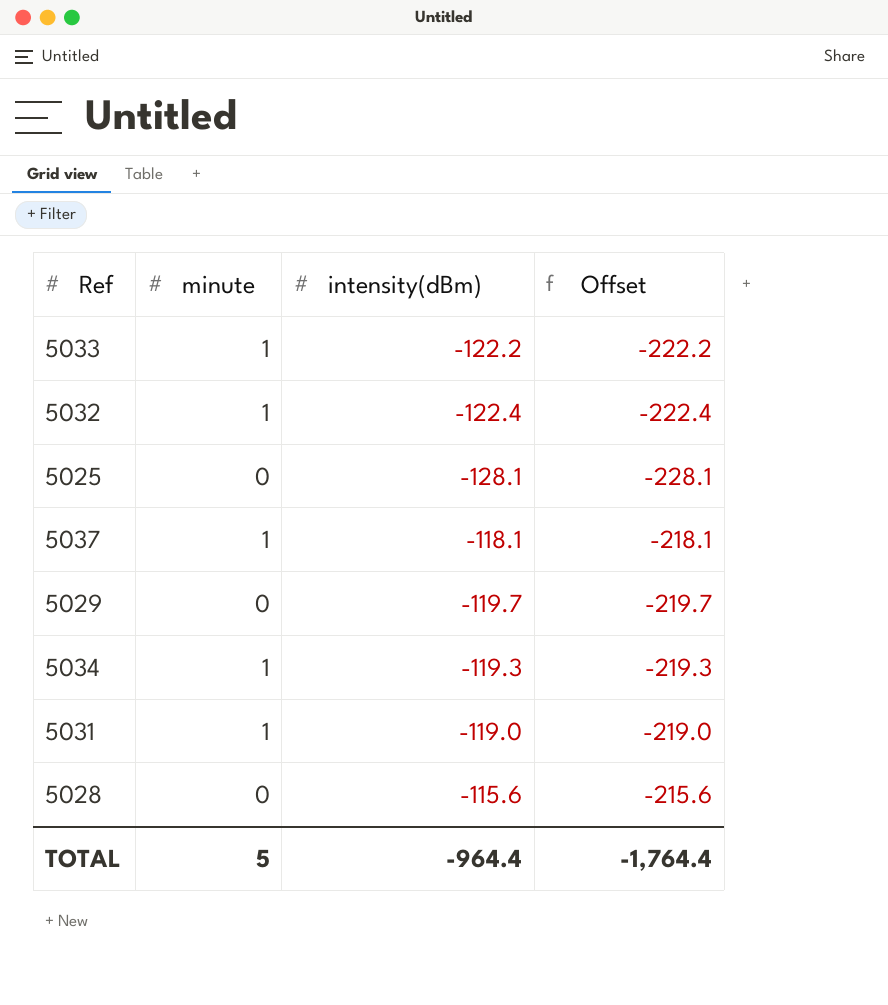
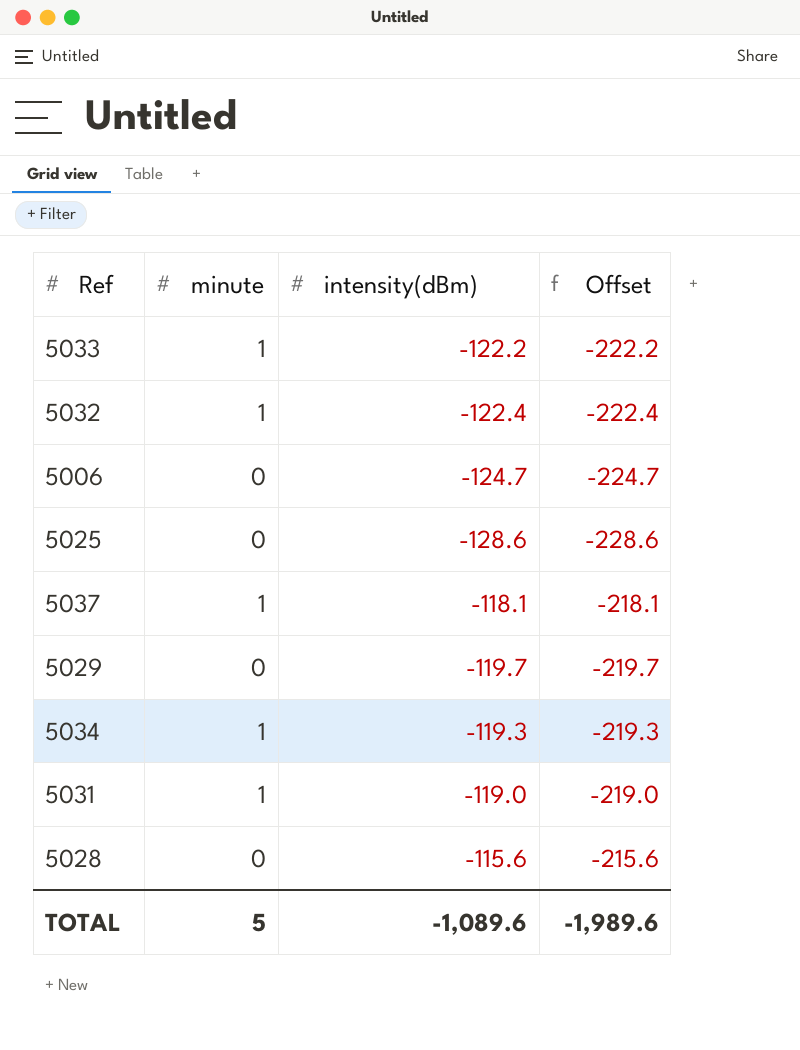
row 5006: none -> 0 | -124.7 | -224.7
5025 | intensity(dBm): -128.1 -> -128.6
5025 | Offset: -228.1 -> -228.6
TOTAL | intensity(dBm): -964.4 -> -1,089.6
TOTAL | Offset: -1,764.4 -> -1,989.6

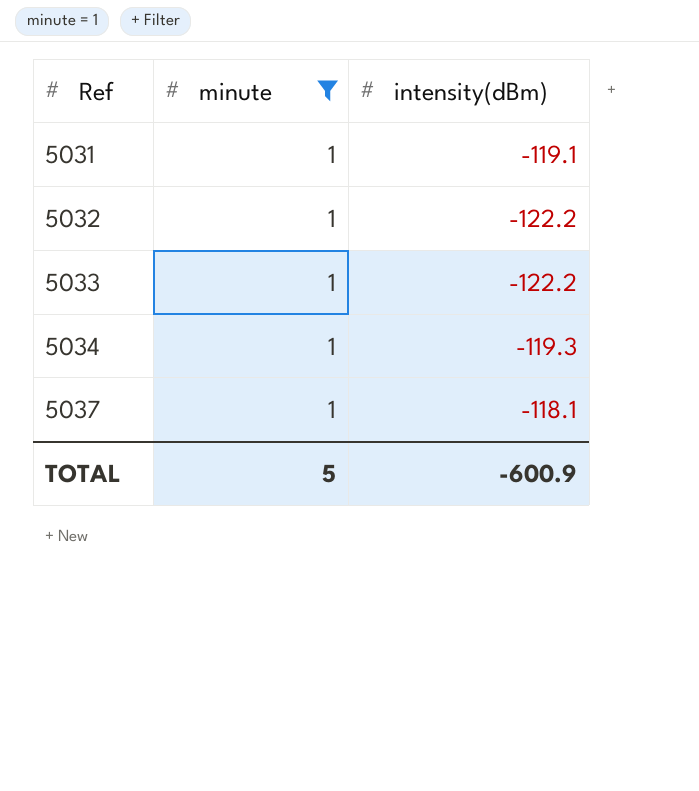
filter: none -> minute = 1
row order: none -> Ref ascending
column Offset | formula: [intensity(dBm)] - 100 -> none
5031 | intensity(dBm): -119.0 -> -119.1
5032 | intensity(dBm): -122.4 -> -122.2
TOTAL | intensity(dBm): -1,089.6 -> -600.9

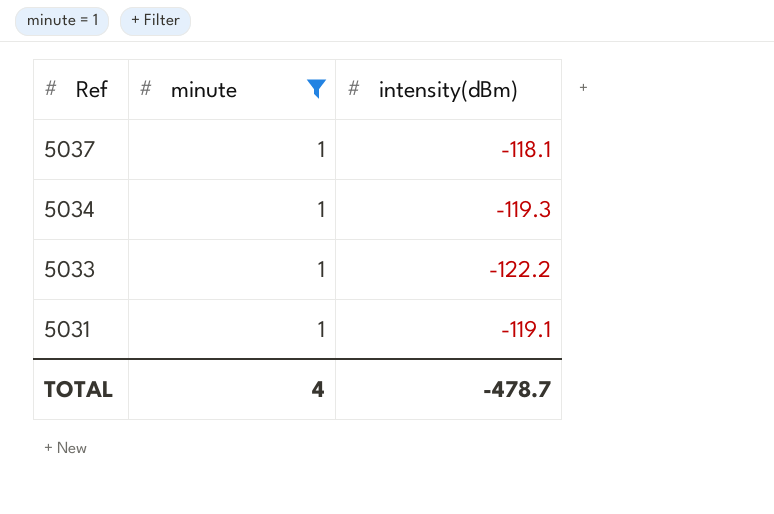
row order: Ref ascending -> Ref descending
row 5032: 1 | -122.2 -> none
TOTAL | minute: 5 -> 4
TOTAL | intensity(dBm): -600.9 -> -478.7

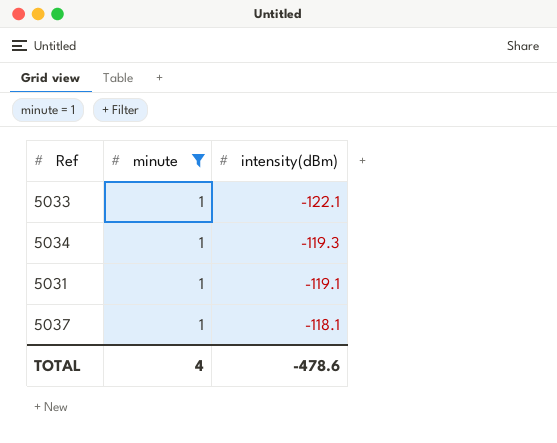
row order: Ref descending -> intensity(dBm) ascending
5033 | intensity(dBm): -122.2 -> -122.1
TOTAL | intensity(dBm): -478.7 -> -478.6

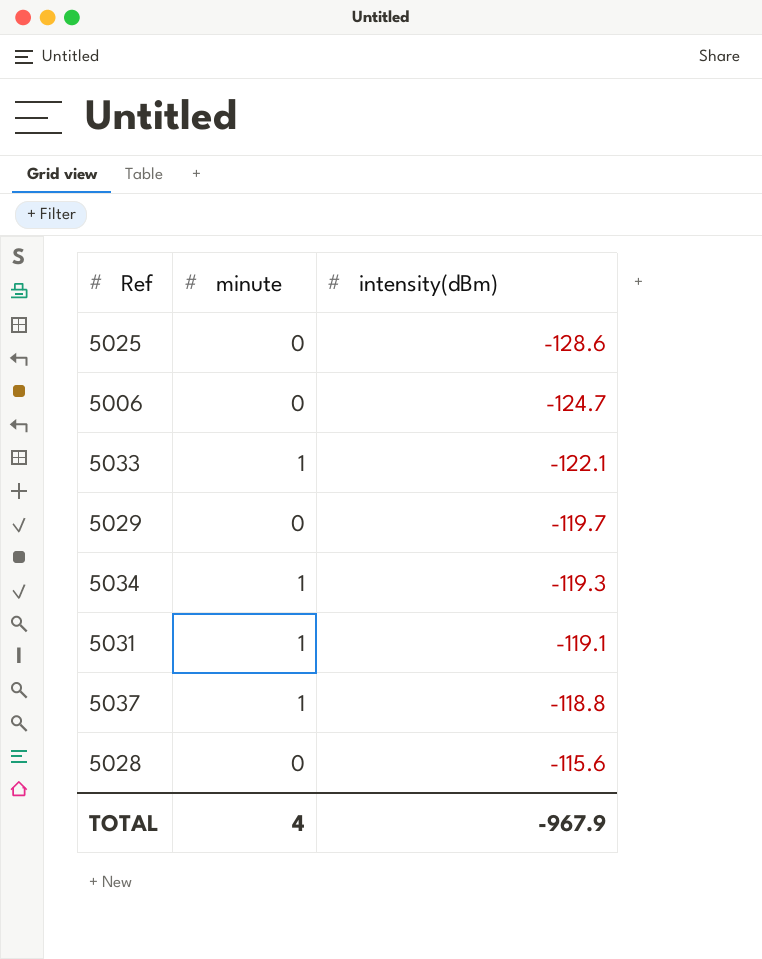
filter: minute = 1 -> none
5037 | intensity(dBm): -118.1 -> -118.8
TOTAL | intensity(dBm): -478.6 -> -967.9

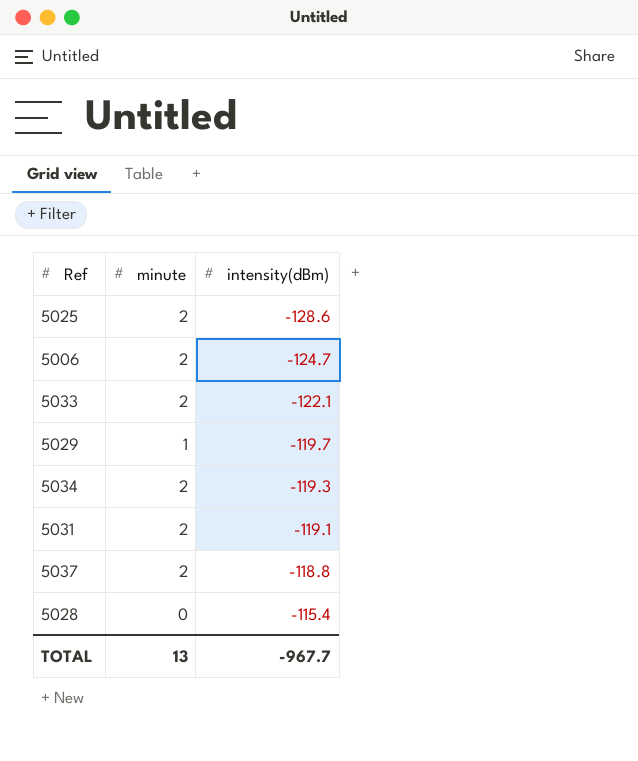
5025 | minute: 0 -> 2
5006 | minute: 0 -> 2
5033 | minute: 1 -> 2
5029 | minute: 0 -> 1
5034 | minute: 1 -> 2
5031 | minute: 1 -> 2
5037 | minute: 1 -> 2
5028 | intensity(dBm): -115.6 -> -115.4
TOTAL | minute: 4 -> 13
TOTAL | intensity(dBm): -967.9 -> -967.7

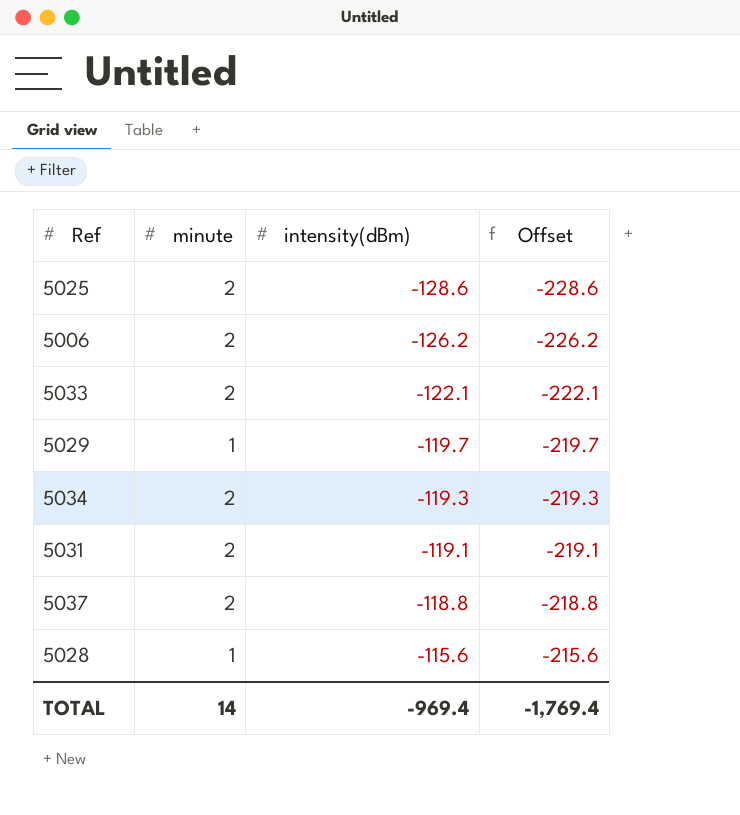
column Offset | formula: none -> [intensity(dBm)] - 100
5006 | intensity(dBm): -124.7 -> -126.2
5028 | minute: 0 -> 1
5028 | intensity(dBm): -115.4 -> -115.6
TOTAL | minute: 13 -> 14
TOTAL | intensity(dBm): -967.7 -> -969.4

